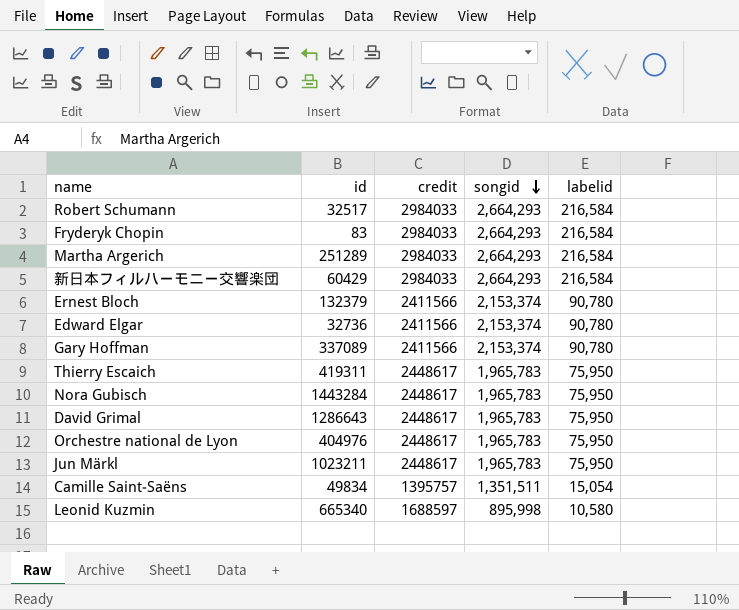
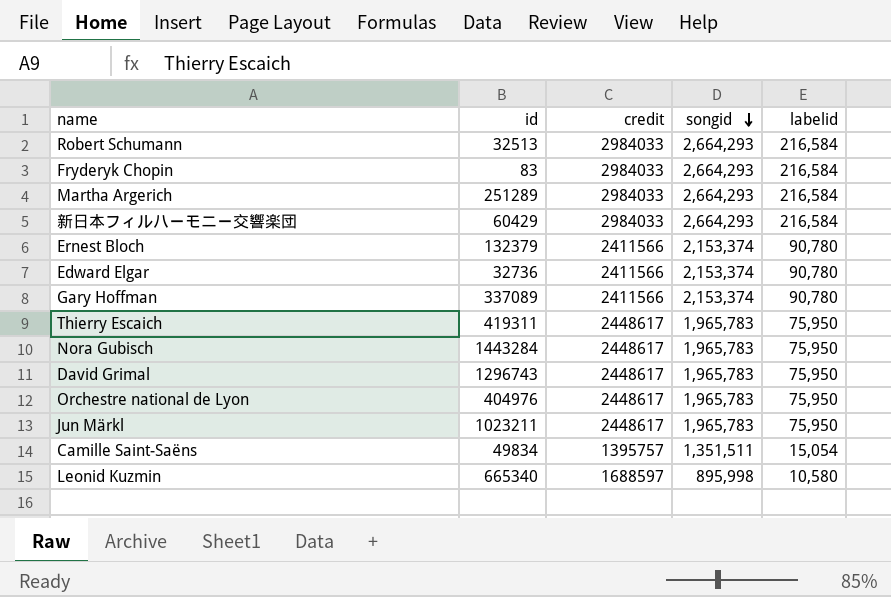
Robert Schumann | id: 32517 -> 32513
David Grimal | id: 1286643 -> 1296743

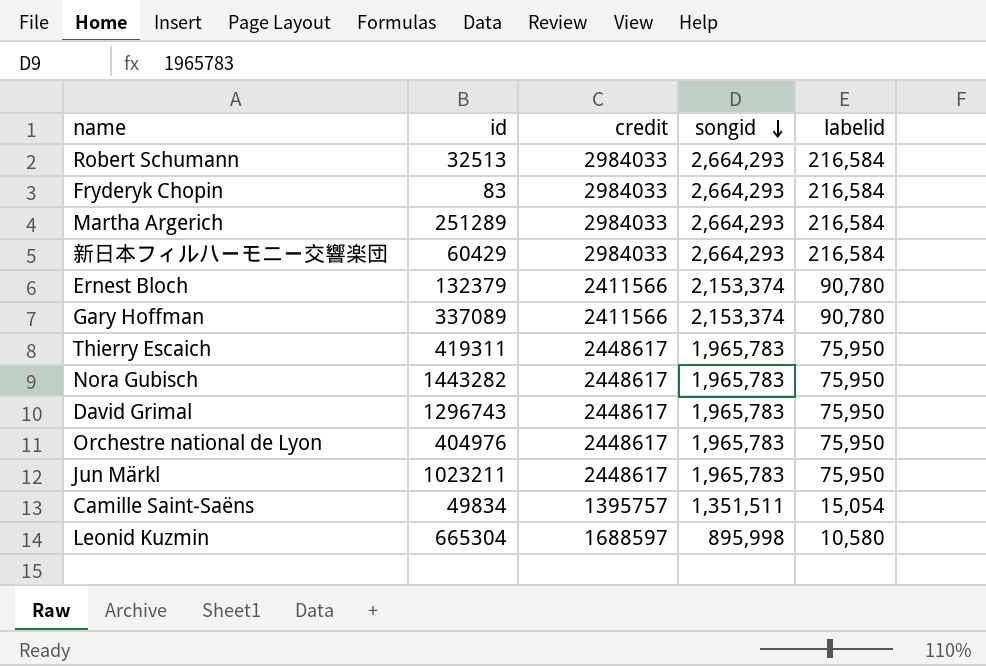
row Edward Elgar: 32736 | 2411566 | 2,153,374 | 90,780 -> none
Nora Gubisch | id: 1443284 -> 1443282
Leonid Kuzmin | id: 665340 -> 665304

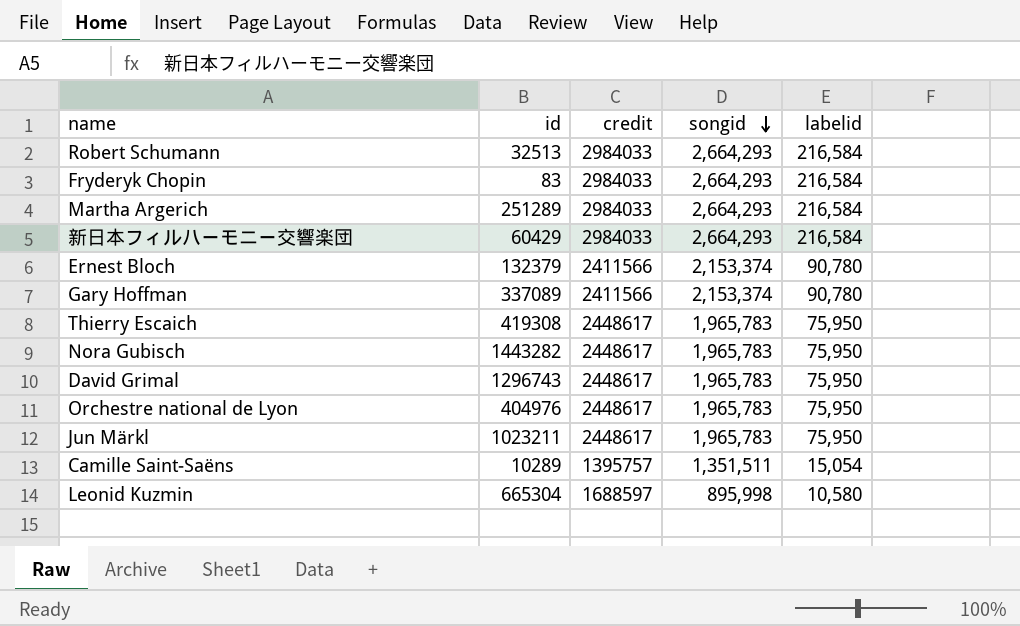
Thierry Escaich | id: 419311 -> 419308
Camille Saint‐Saëns | id: 49834 -> 10289

